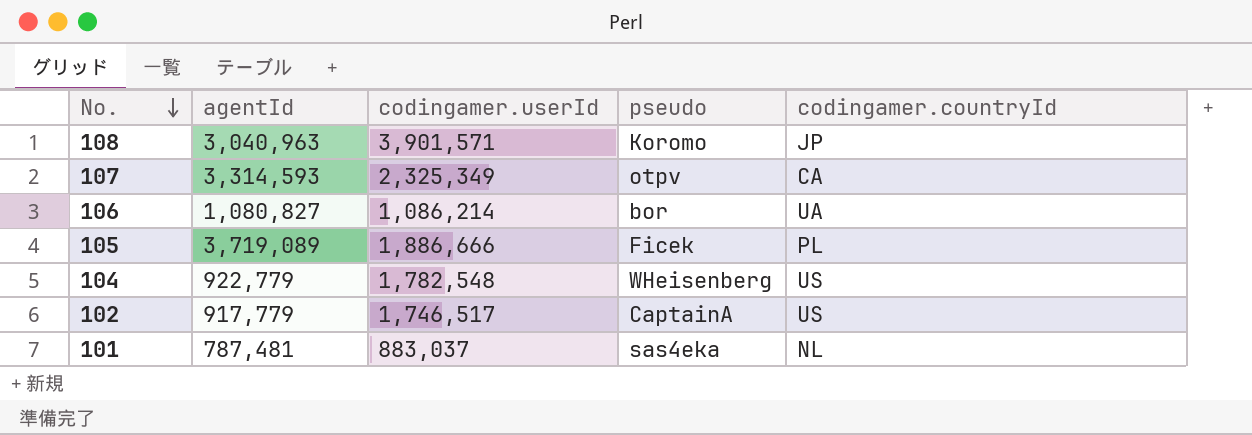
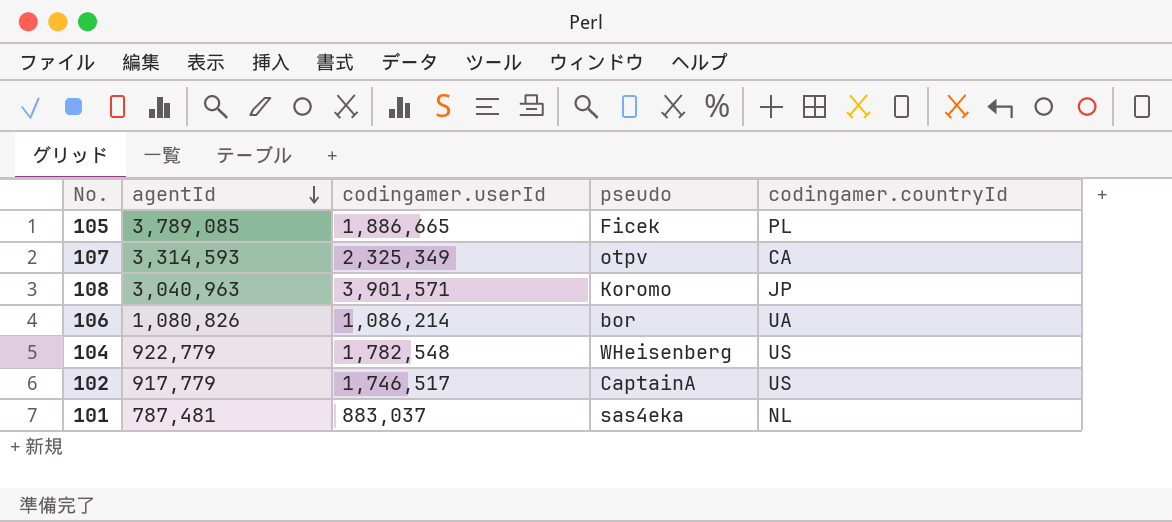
row order: No. descending -> agentId descending
105 | agentId: 3,719,089 -> 3,789,085
105 | codingamer.userId: 1,886,666 -> 1,886,665
106 | agentId: 1,080,827 -> 1,080,826

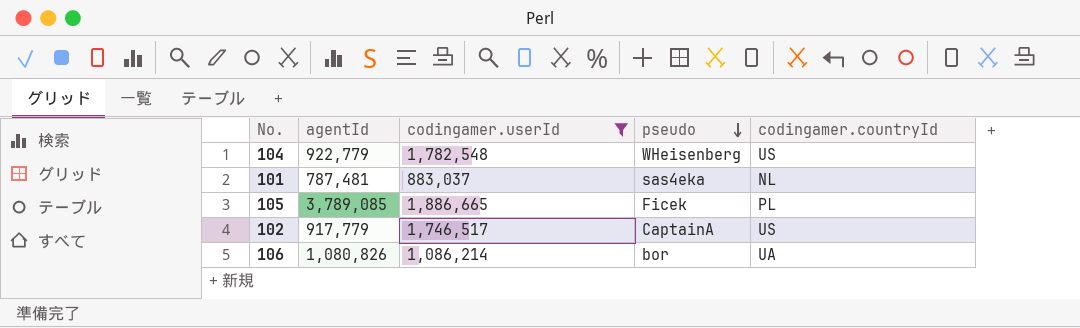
filter: none -> codingamer.userId <= 1,886,665
row order: agentId descending -> pseudo descending

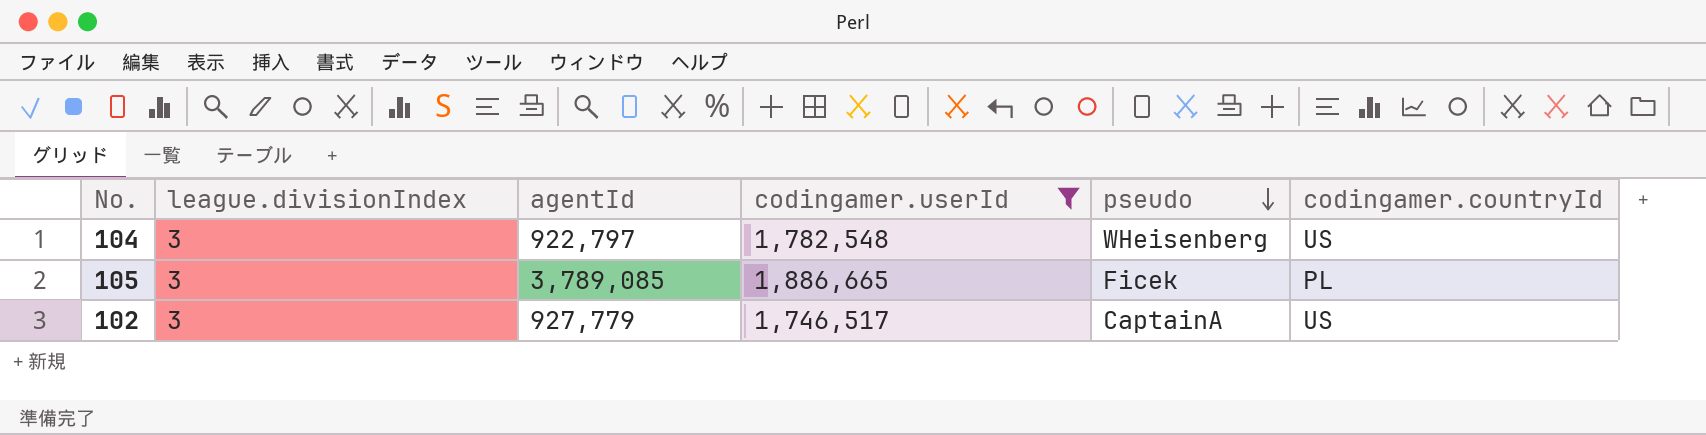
column league.divisionIndex | position: none -> 2
row 101: 787,481 | 883,037 | sas4eka | NL -> none
row 106: 1,080,826 | 1,086,214 | bor | UA -> none
104 | agentId: 922,779 -> 922,797
102 | agentId: 917,779 -> 927,779

